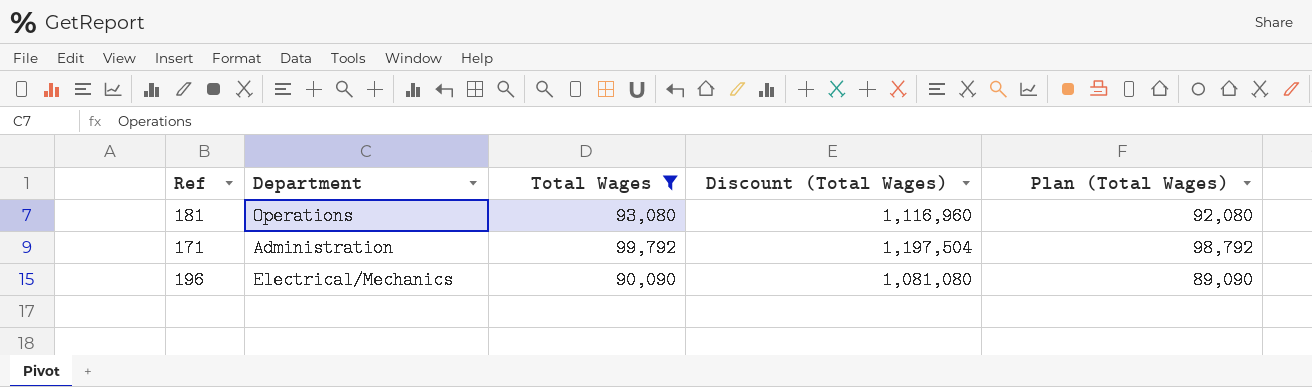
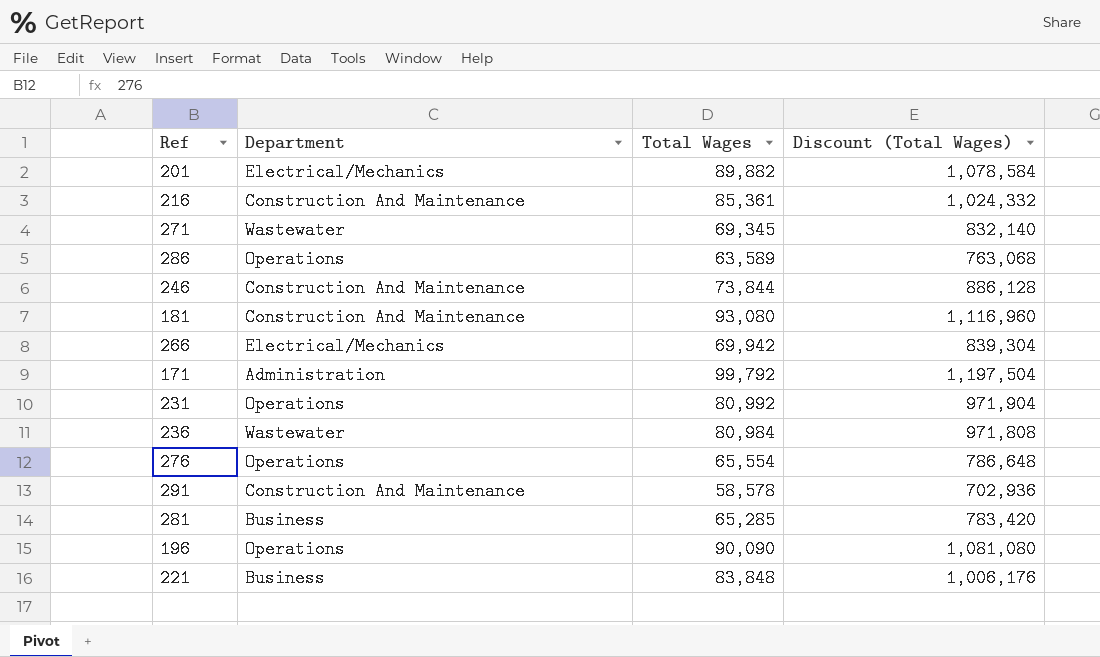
filter: Total Wages >= 90,090 -> none
column Plan (Total Wages) | formula: [Total Wages] - 1000 -> none
181 | Department: Operations -> Construction And Maintenance
196 | Department: Electrical/Mechanics -> Operations

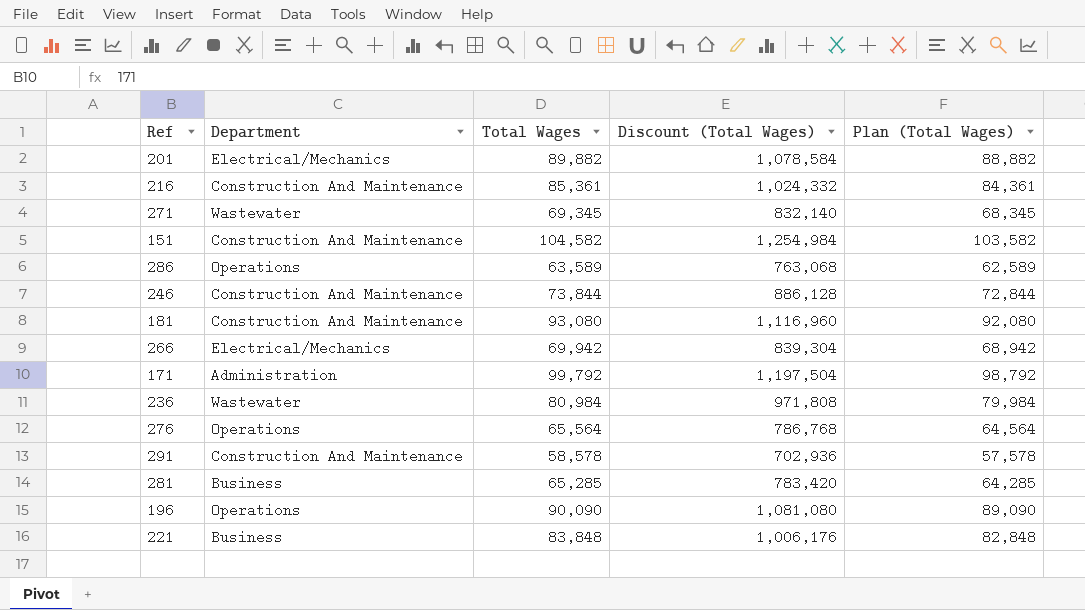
column Plan (Total Wages) | formula: none -> [Total Wages] - 1000
row 231: Operations | 80,992 | 971,904 -> none
row 151: none -> Construction And Maintenance | 104,582 | 1,254,984 | 103,582
276 | Total Wages: 65,554 -> 65,564
276 | Discount (Total Wages): 786,648 -> 786,768

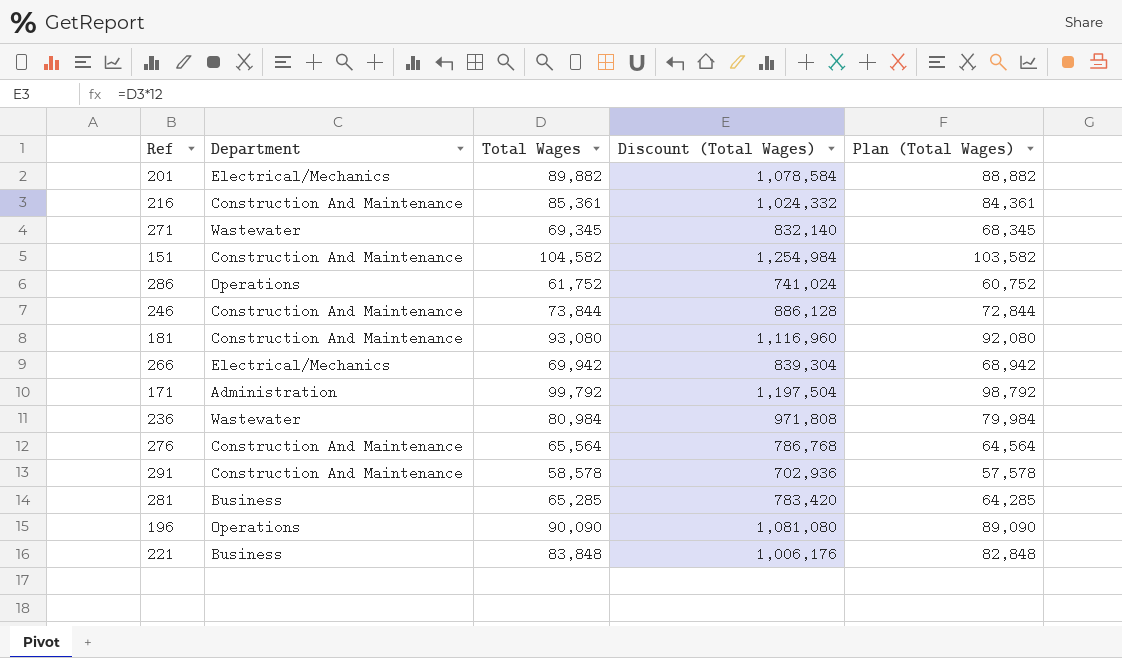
286 | Total Wages: 63,589 -> 61,752
286 | Discount (Total Wages): 763,068 -> 741,024
286 | Plan (Total Wages): 62,589 -> 60,752
276 | Department: Operations -> Construction And Maintenance

